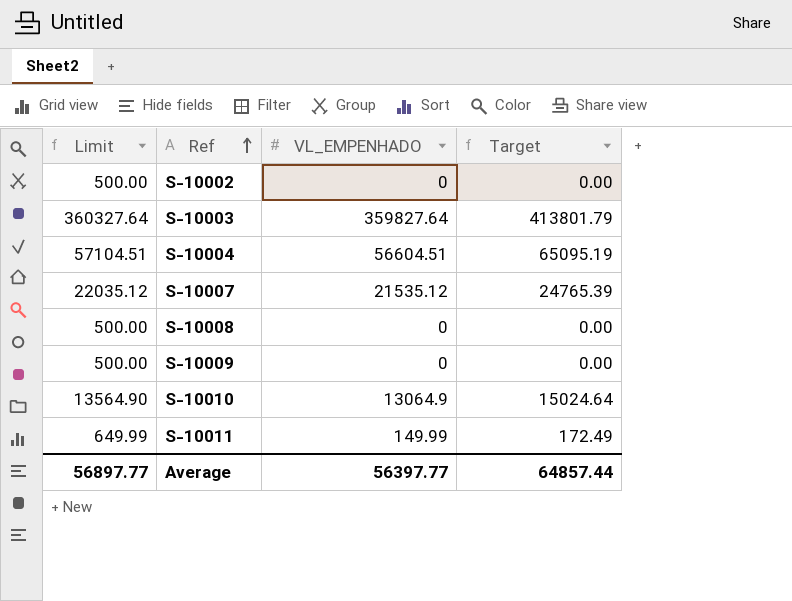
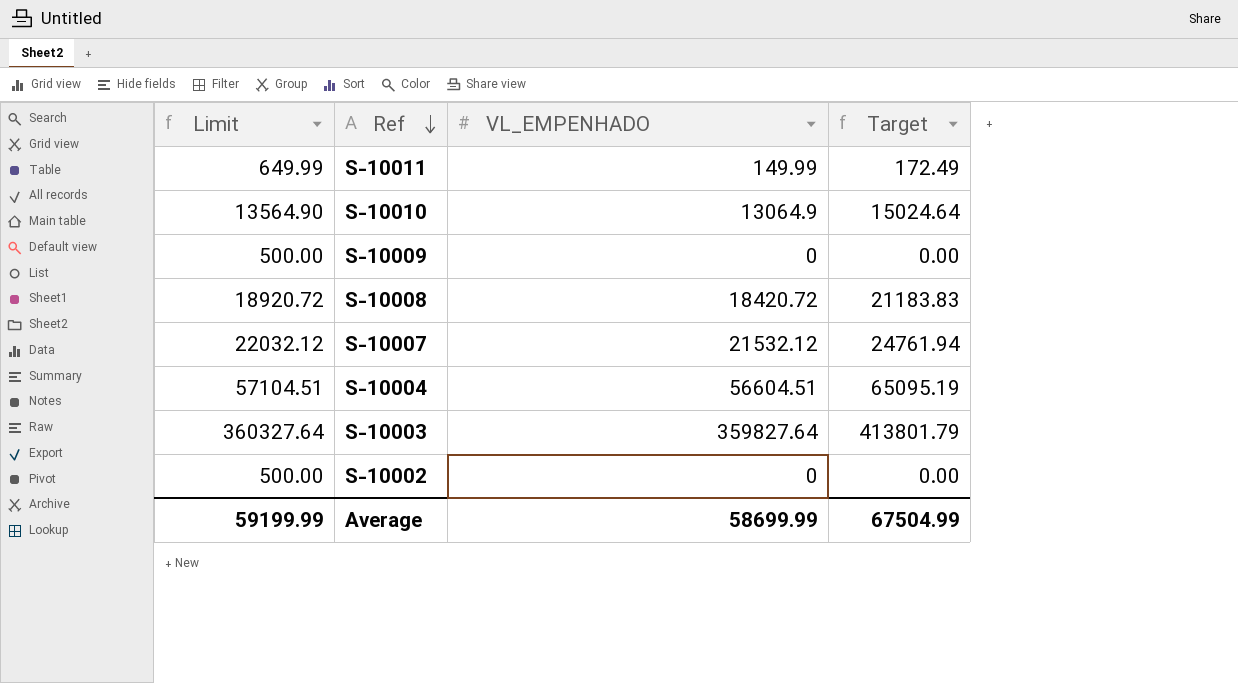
row order: Ref ascending -> Ref descending
S-10008 | Limit: 500.00 -> 18920.72
S-10008 | VL_EMPENHADO: 0 -> 18420.72
S-10008 | Target: 0.00 -> 21183.83
S-10007 | Limit: 22035.12 -> 22032.12
S-10007 | VL_EMPENHADO: 21535.12 -> 21532.12
S-10007 | Target: 24765.39 -> 24761.94
Average | Limit: 56897.77 -> 59199.99
Average | VL_EMPENHADO: 56397.77 -> 58699.99
Average | Target: 64857.44 -> 67504.99

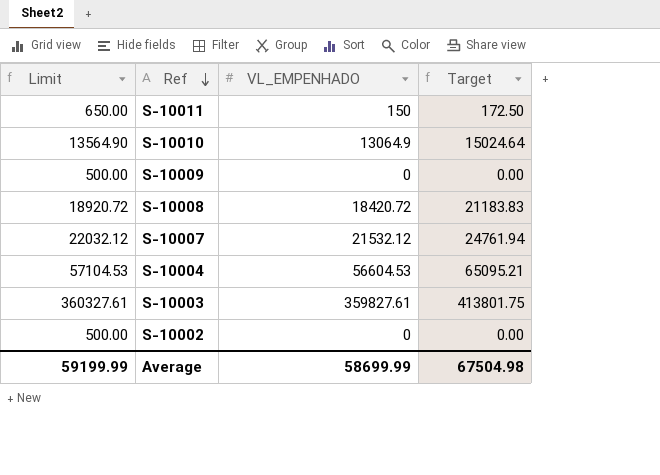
S-10011 | Limit: 649.99 -> 650.00
S-10011 | VL_EMPENHADO: 149.99 -> 150
S-10011 | Target: 172.49 -> 172.50
S-10004 | Limit: 57104.51 -> 57104.53
S-10004 | VL_EMPENHADO: 56604.51 -> 56604.53
S-10004 | Target: 65095.19 -> 65095.21
S-10003 | Limit: 360327.64 -> 360327.61
S-10003 | VL_EMPENHADO: 359827.64 -> 359827.61
S-10003 | Target: 413801.79 -> 413801.75
Average | Target: 67504.99 -> 67504.98

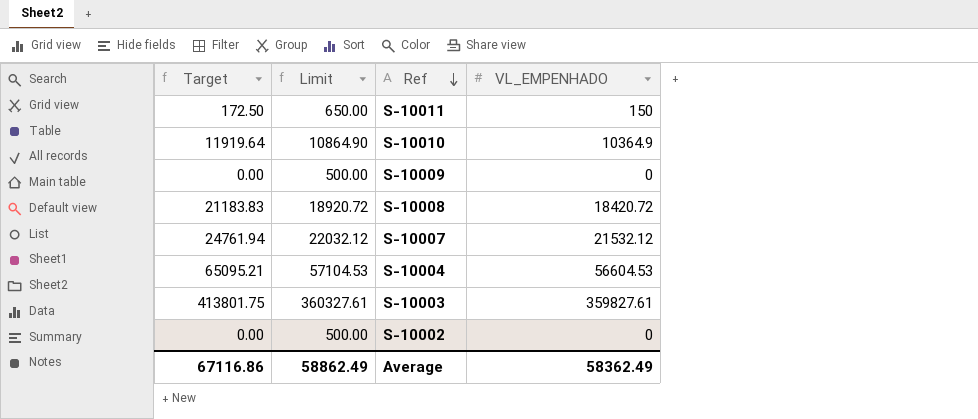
column Target | position: 4 -> 1
S-10010 | Target: 15024.64 -> 11919.64
S-10010 | Limit: 13564.90 -> 10864.90
S-10010 | VL_EMPENHADO: 13064.9 -> 10364.9
Average | Target: 67504.98 -> 67116.86
Average | Limit: 59199.99 -> 58862.49
Average | VL_EMPENHADO: 58699.99 -> 58362.49

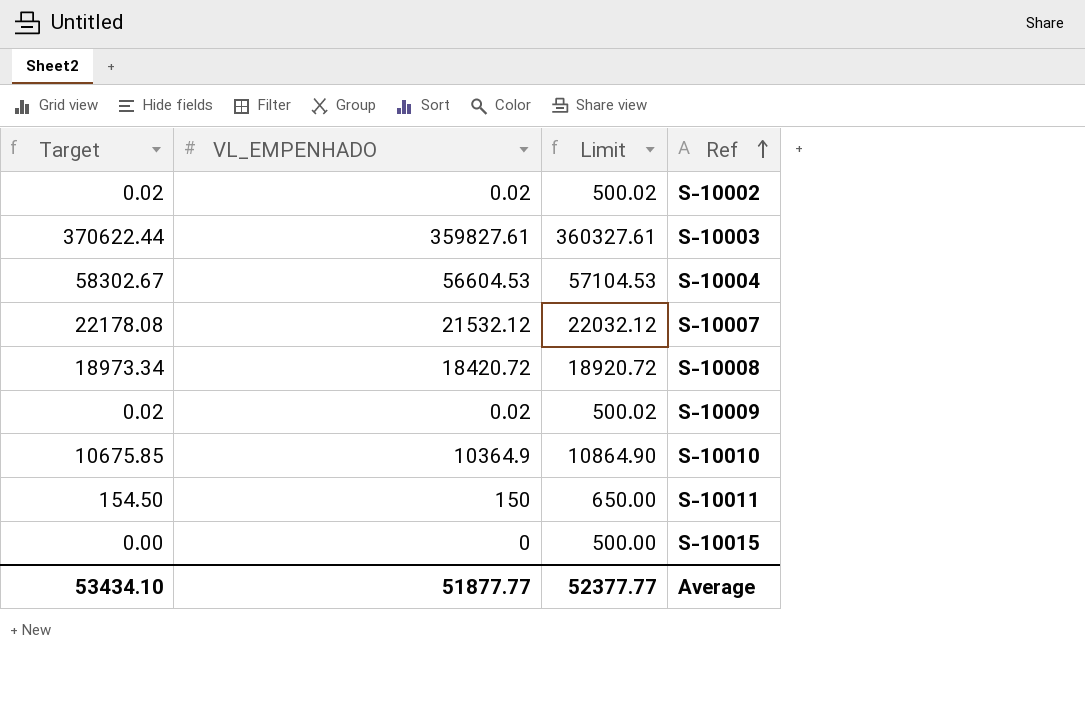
row order: Ref descending -> Ref ascending
column Target | formula: [VL_EMPENHADO] * 1.15 -> [VL_EMPENHADO] * 1.03
column VL_EMPENHADO | position: 4 -> 2
S-10002 | VL_EMPENHADO: 0 -> 0.02
S-10002 | Limit: 500.00 -> 500.02
S-10009 | VL_EMPENHADO: 0 -> 0.02
S-10009 | Limit: 500.00 -> 500.02
row S-10015: none -> 0.00 | 0 | 500.00
Average | Target: 67116.86 -> 53434.10
Average | VL_EMPENHADO: 58362.49 -> 51877.77
Average | Limit: 58862.49 -> 52377.77

